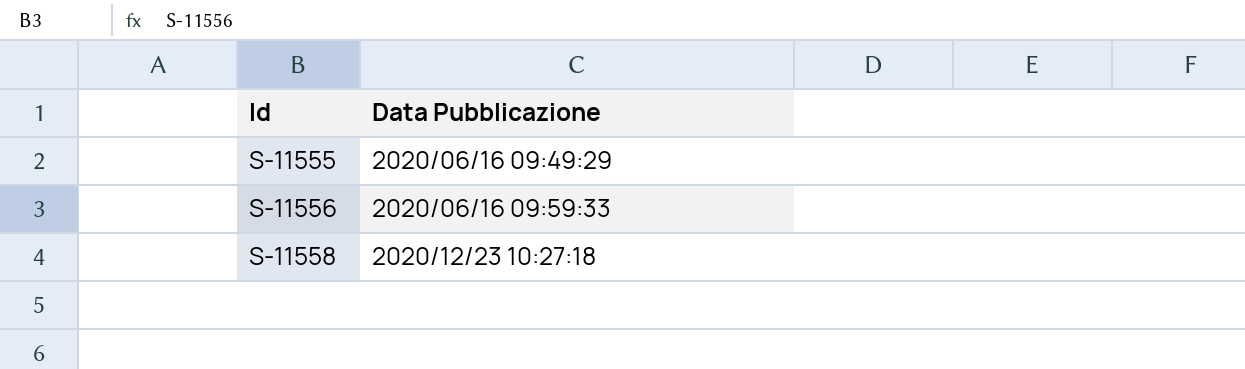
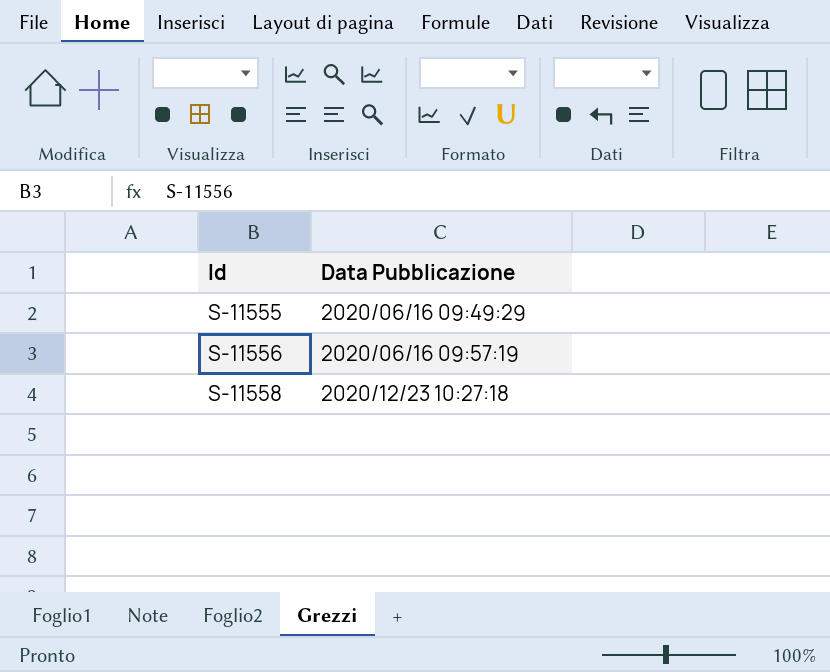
S-11556 | Data Pubblicazione: 2020/06/16 09:59:33 -> 2020/06/16 09:57:19

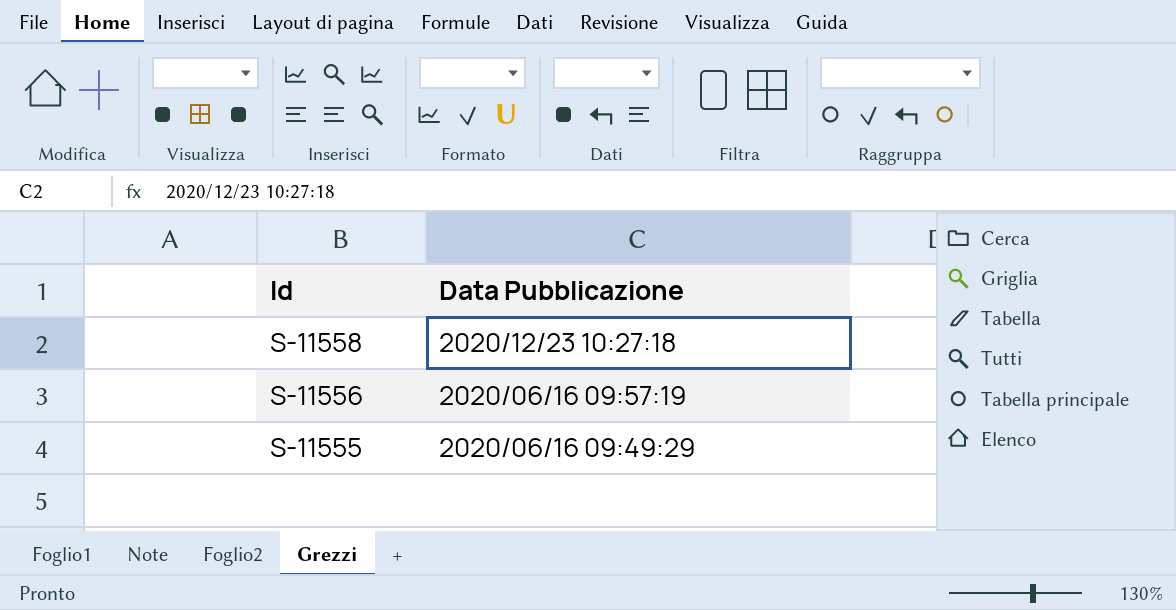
row order: Id ascending -> Id descending

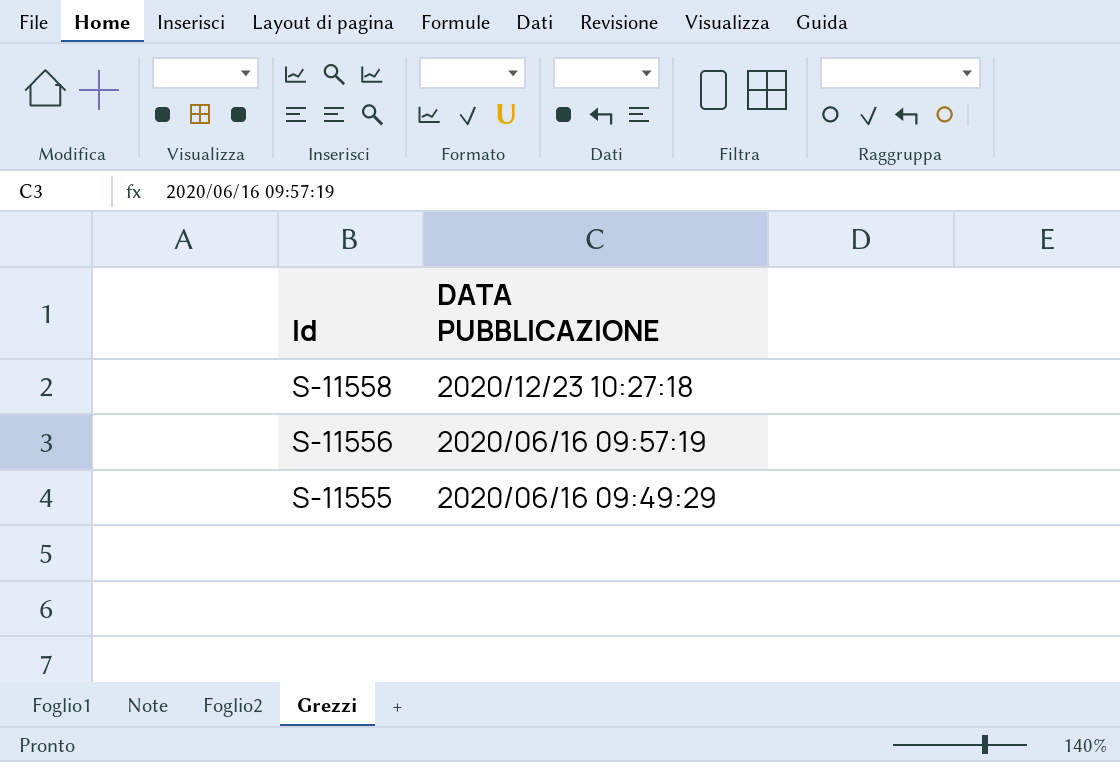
column name: Data Pubblicazione -> DATA PUBBLICAZIONE

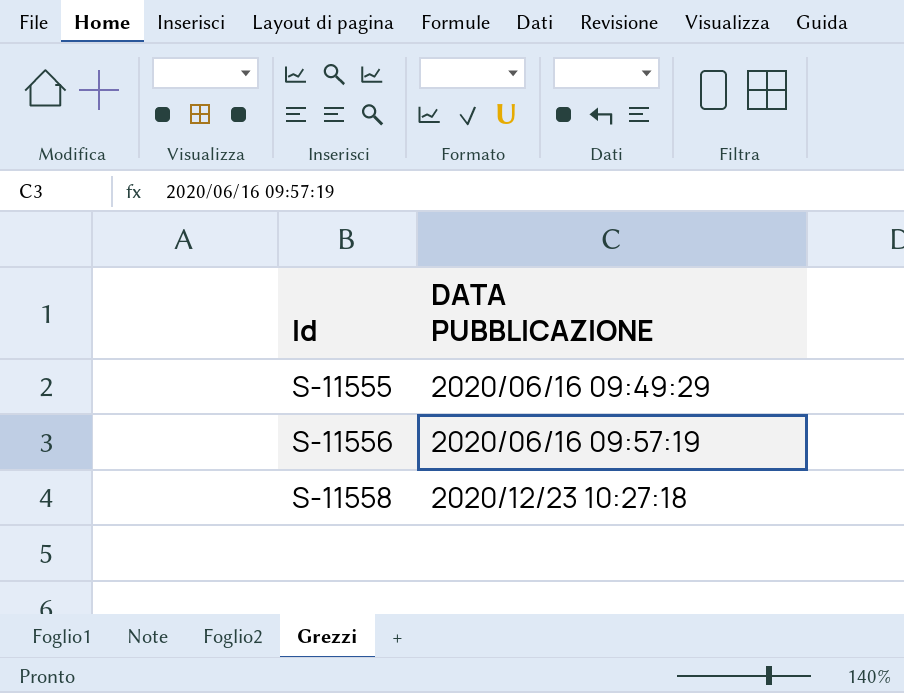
row order: Id descending -> Id ascending

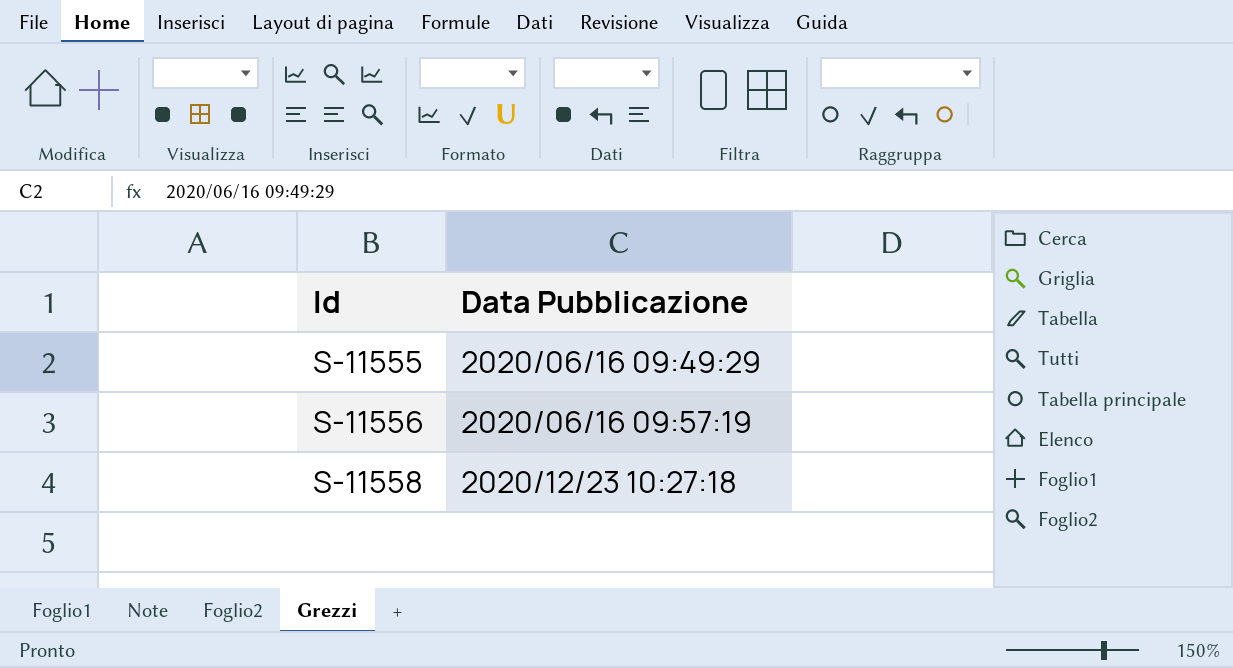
column name: DATA PUBBLICAZIONE -> Data Pubblicazione

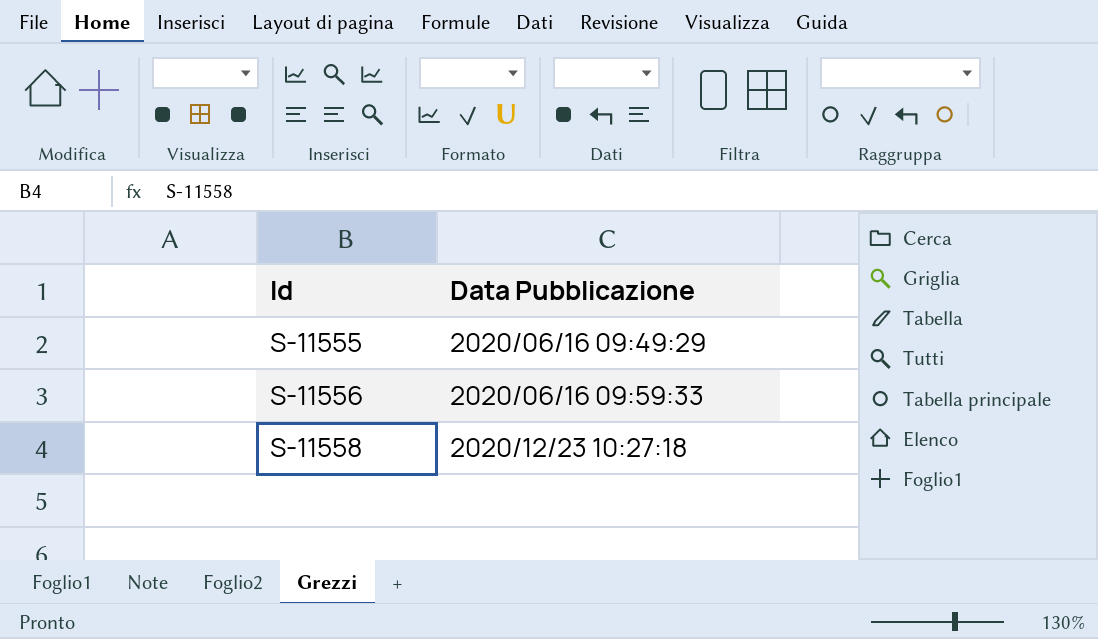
S-11556 | Data Pubblicazione: 2020/06/16 09:57:19 -> 2020/06/16 09:59:33

